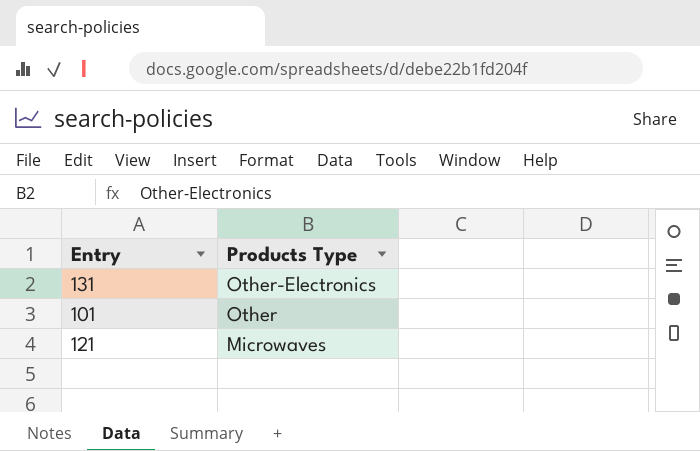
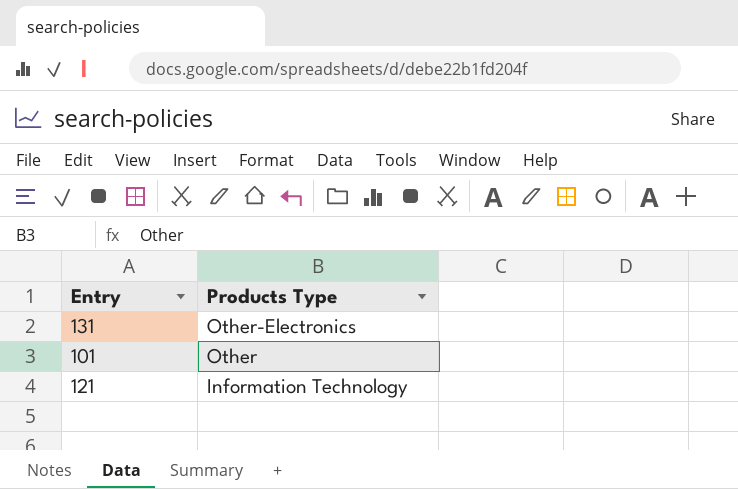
121 | Products Type: Microwaves -> Information Technology

